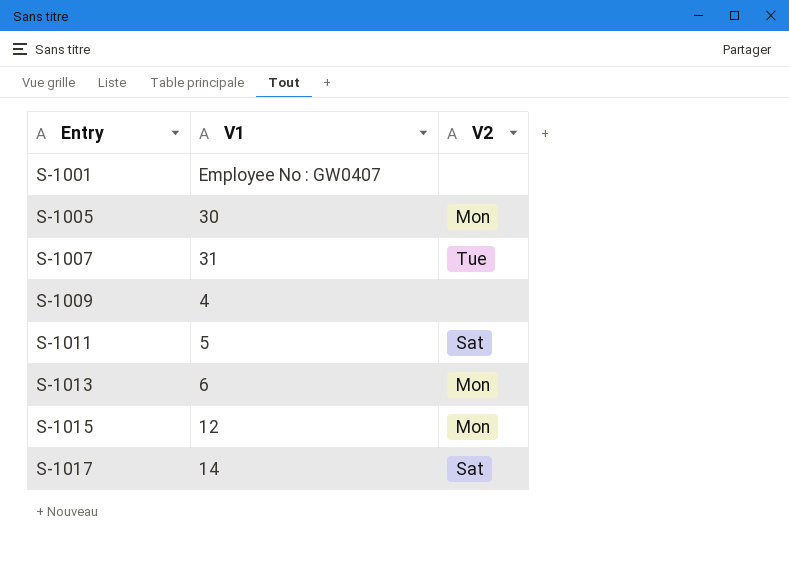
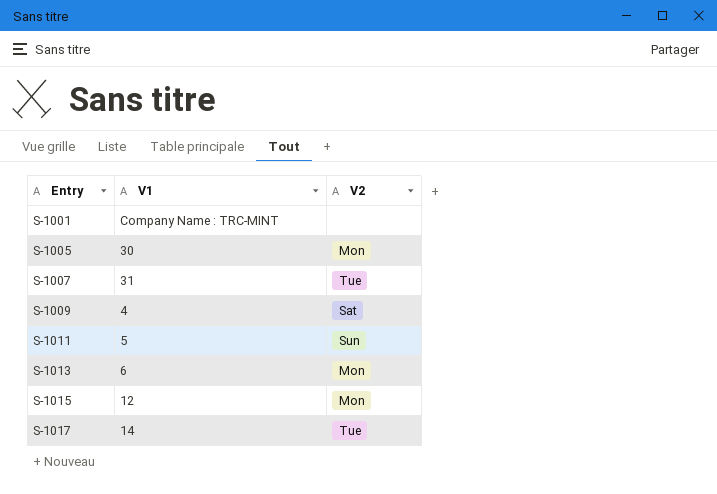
S-1001 | V1: Employee No : GW0407 -> Company Name : TRC-MINT
S-1009 | V2: none -> Sat
S-1011 | V2: Sat -> Sun
S-1017 | V2: Sat -> Tue

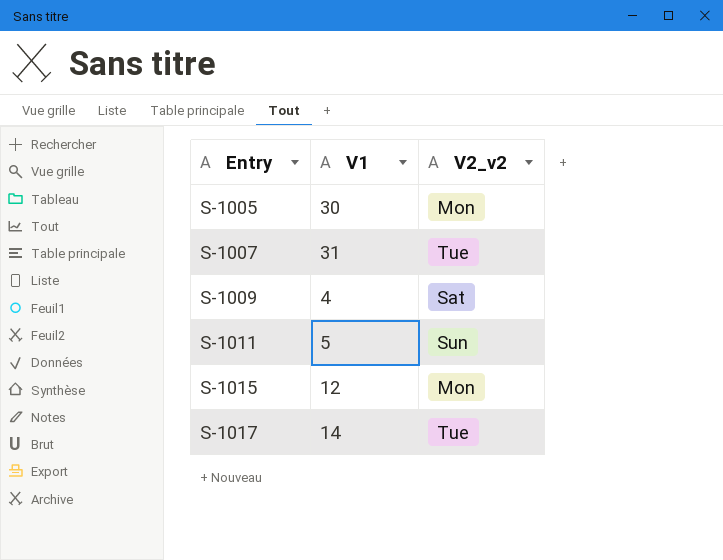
column name: V2 -> V2_v2
row S-1001: Company Name : TRC-MINT | none -> none
row S-1013: 6 | Mon -> none

